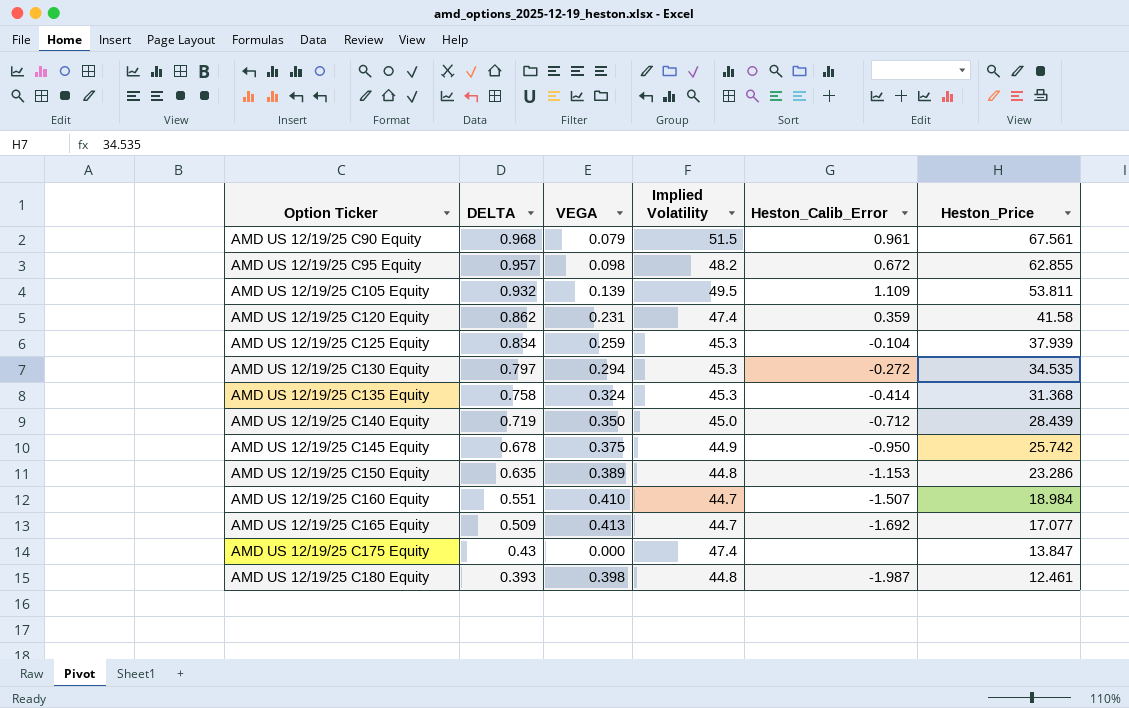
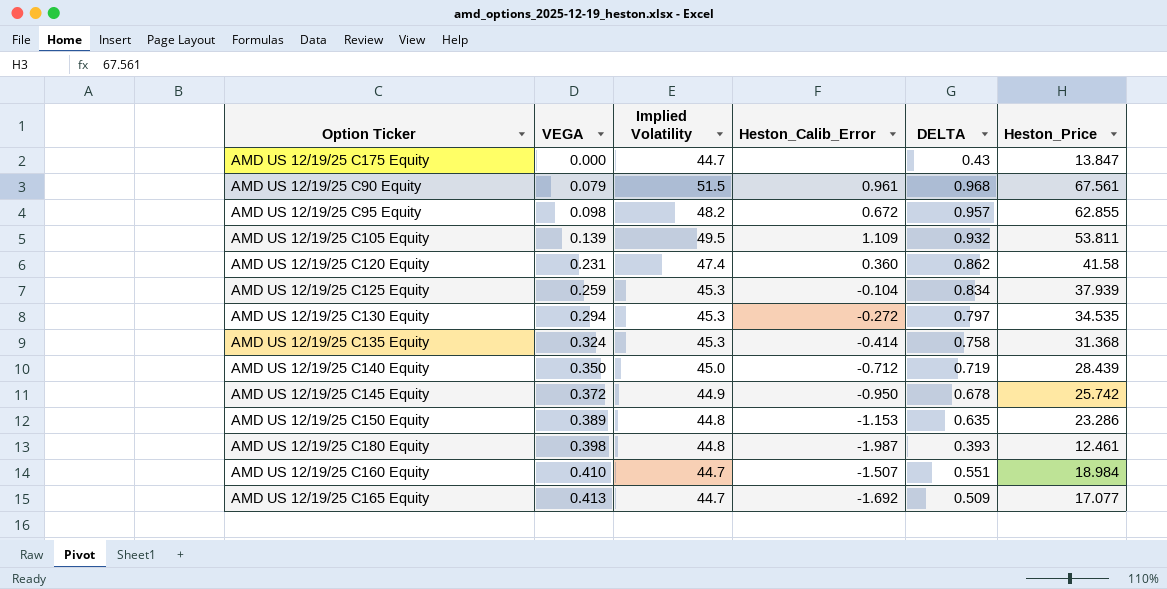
row order: Option Ticker ascending -> VEGA ascending
column DELTA | position: 2 -> 5
AMD US 12/19/25 C175 Equity | Implied Volatility: 47.4 -> 44.7
AMD US 12/19/25 C120 Equity | Heston_Calib_Error: 0.359 -> 0.360
AMD US 12/19/25 C145 Equity | VEGA: 0.375 -> 0.372

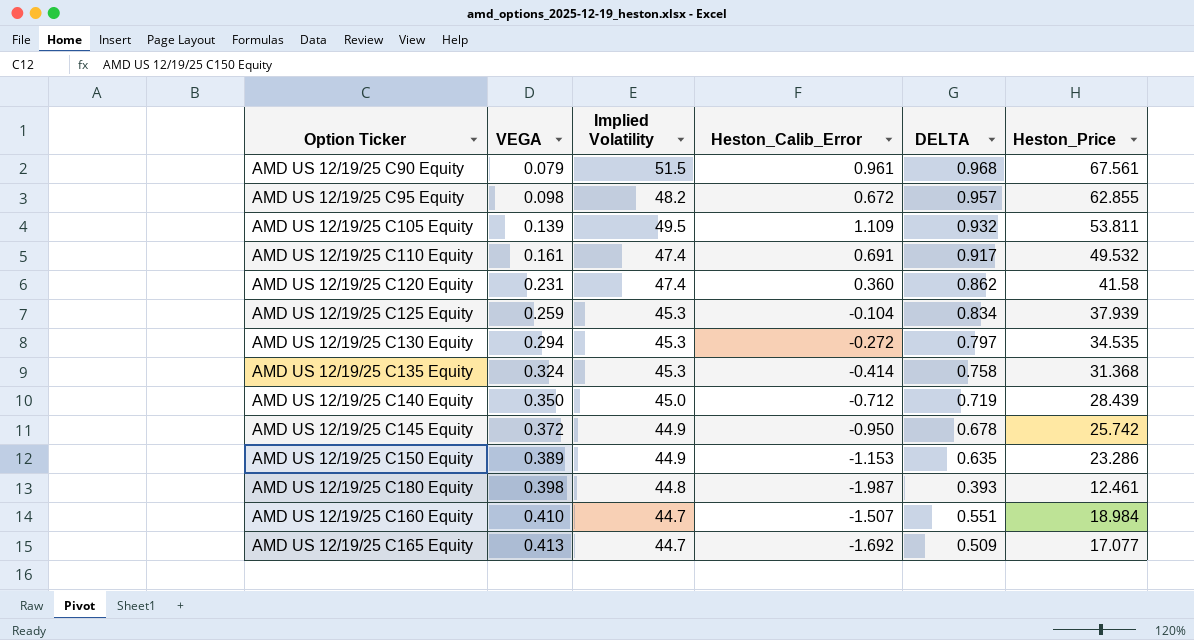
row AMD US 12/19/25 C175 Equity: 0.000 | 44.7 | none | 0.43 | 13.847 -> none
row AMD US 12/19/25 C110 Equity: none -> 0.161 | 47.4 | 0.691 | 0.917 | 49.532
AMD US 12/19/25 C150 Equity | Implied Volatility: 44.8 -> 44.9

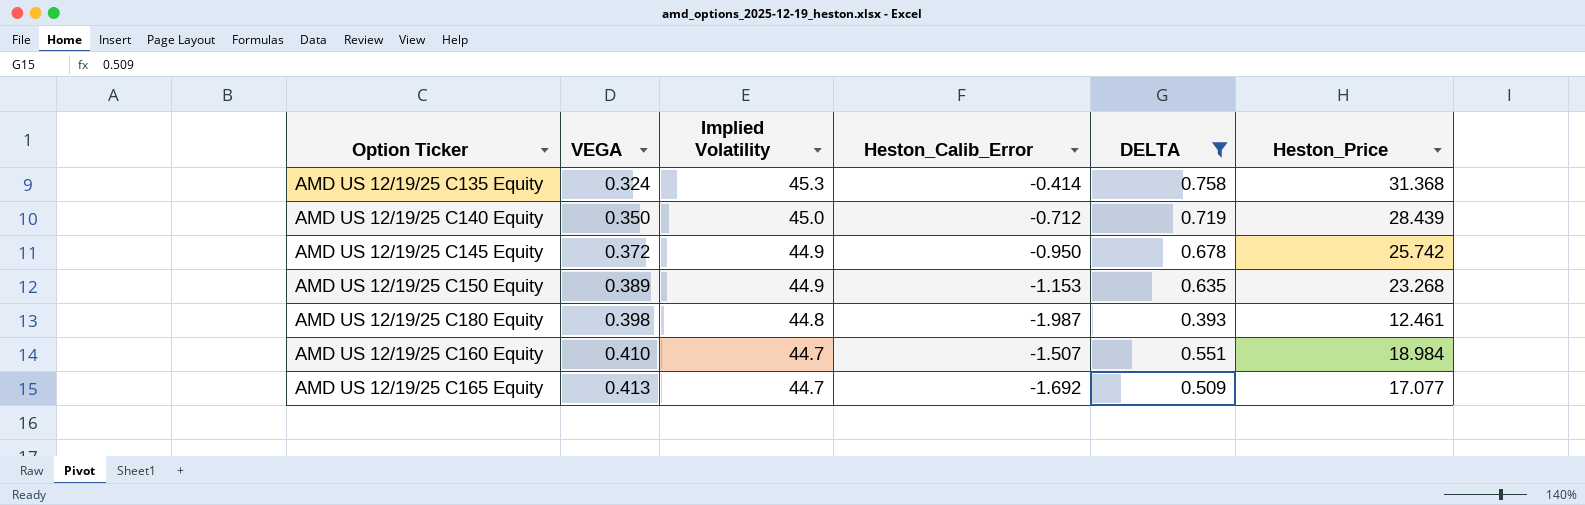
filter: none -> DELTA <= 0.758
AMD US 12/19/25 C150 Equity | Heston_Price: 23.286 -> 23.268

